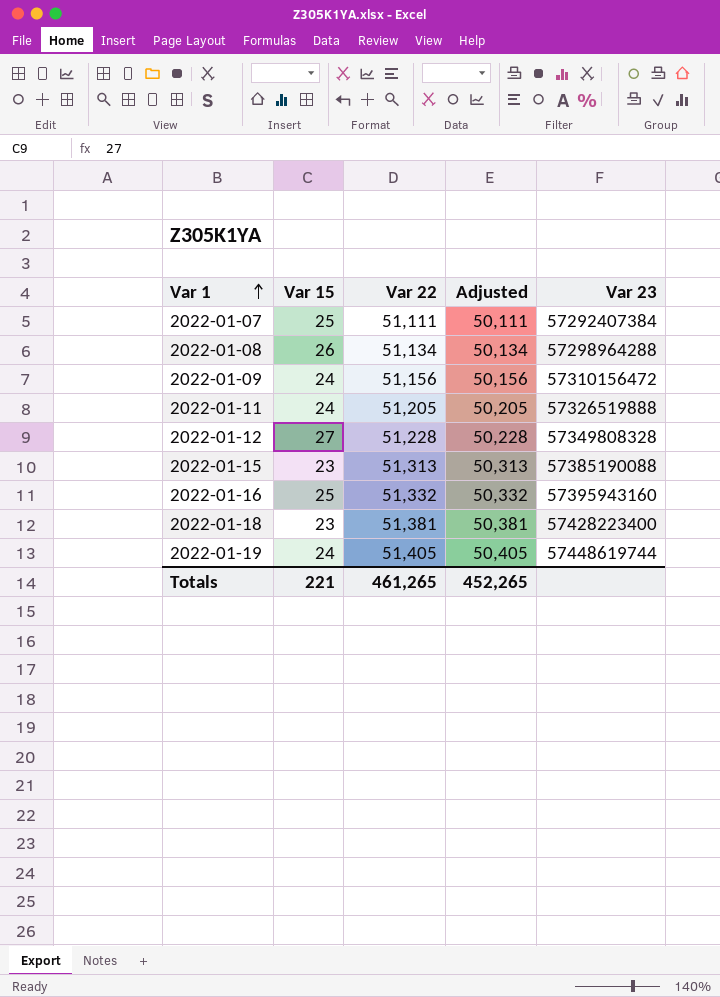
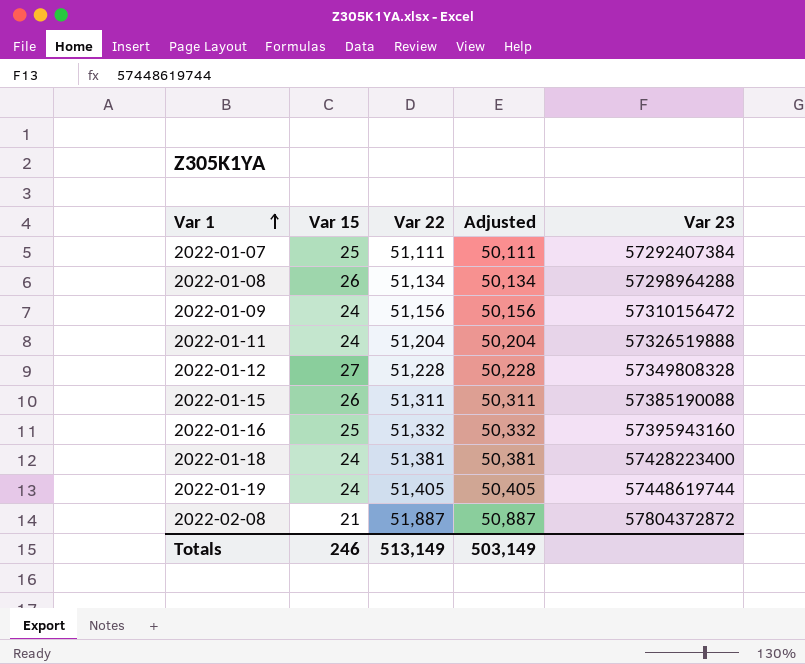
2022-01-11 | Var 22: 51,205 -> 51,204
2022-01-11 | Adjusted: 50,205 -> 50,204
2022-01-15 | Var 15: 23 -> 26
2022-01-15 | Var 22: 51,313 -> 51,311
2022-01-15 | Adjusted: 50,313 -> 50,311
2022-01-18 | Var 15: 23 -> 24
row 2022-02-08: none -> 21 | 51,887 | 50,887 | 57804372872
Totals | Var 15: 221 -> 246
Totals | Var 22: 461,265 -> 513,149
Totals | Adjusted: 452,265 -> 503,149

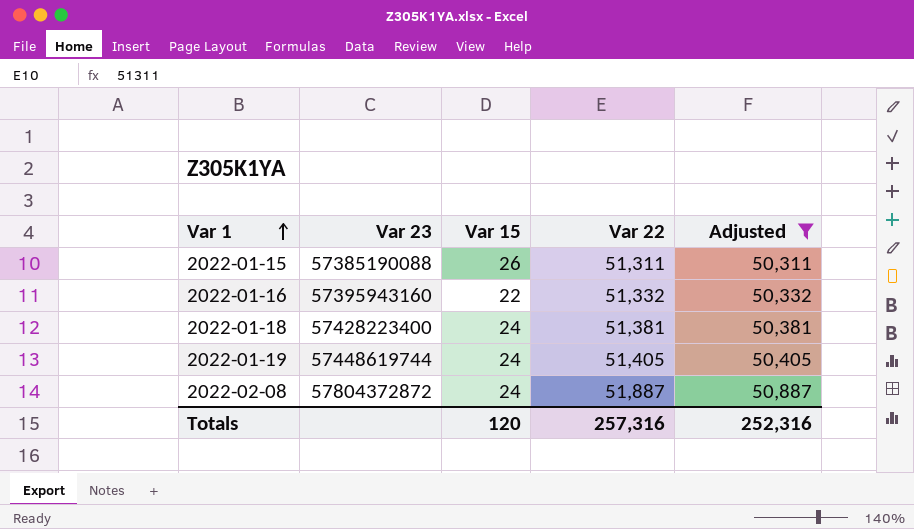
filter: none -> Adjusted >= 50,311
column Var 23 | position: 5 -> 2
2022-01-16 | Var 15: 25 -> 22
2022-02-08 | Var 15: 21 -> 24
Totals | Var 15: 246 -> 120
Totals | Var 22: 513,149 -> 257,316
Totals | Adjusted: 503,149 -> 252,316

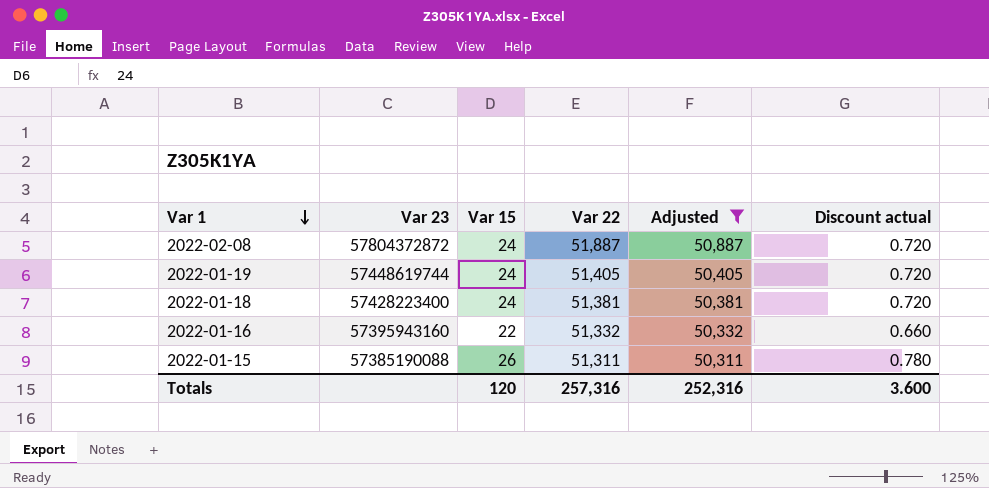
row order: Var 1 ascending -> Var 1 descending
column Discount actual | formula: none -> [Var 15] * 0.03

